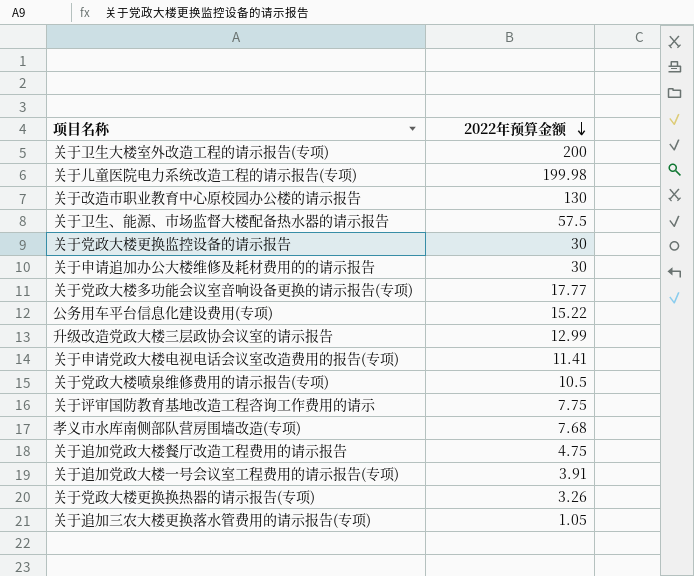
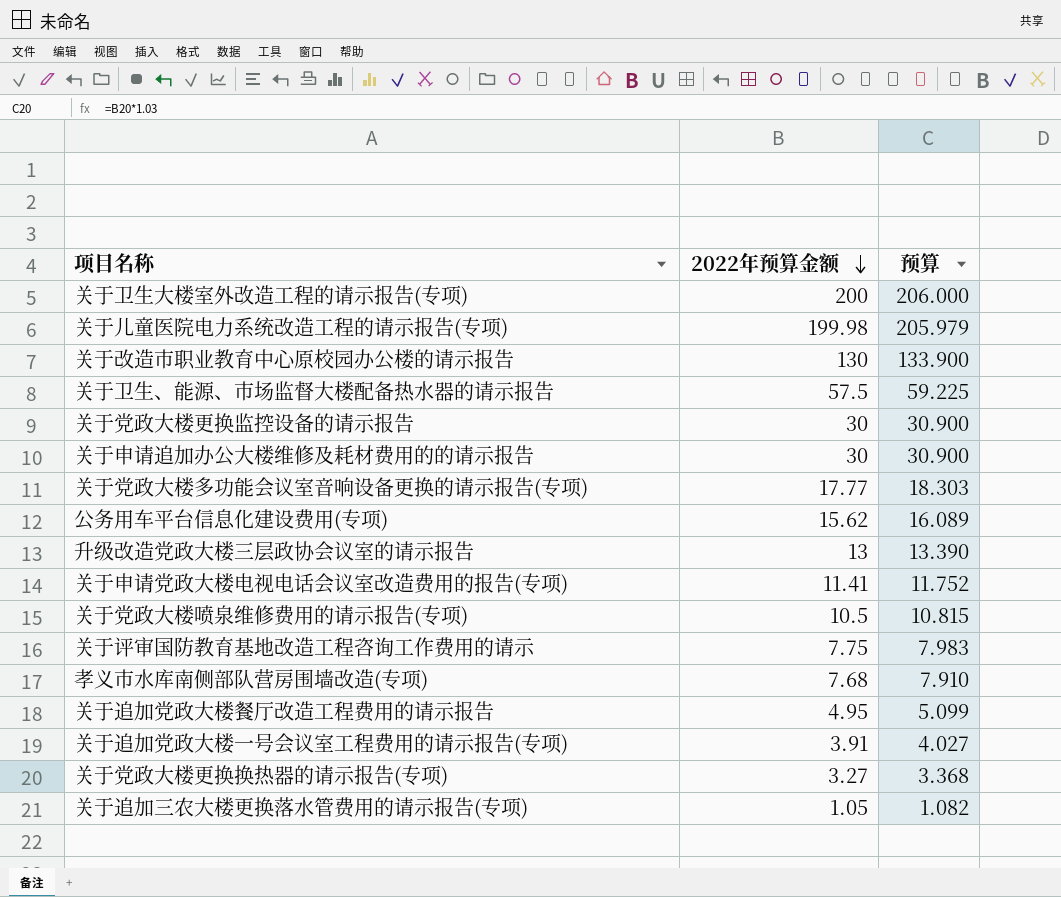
column 预算 | formula: none -> [2022年预算金额] * 1.03
公务用车平台信息化建设费用(专项) | 2022年预算金额: 15.22 -> 15.62
升级改造党政大楼三层政协会议室的请示报告 | 2022年预算金额: 12.99 -> 13
关于追加党政大楼餐厅改造工程费用的请示报告 | 2022年预算金额: 4.75 -> 4.95
关于党政大楼更换换热器的请示报告(专项) | 2022年预算金额: 3.26 -> 3.27

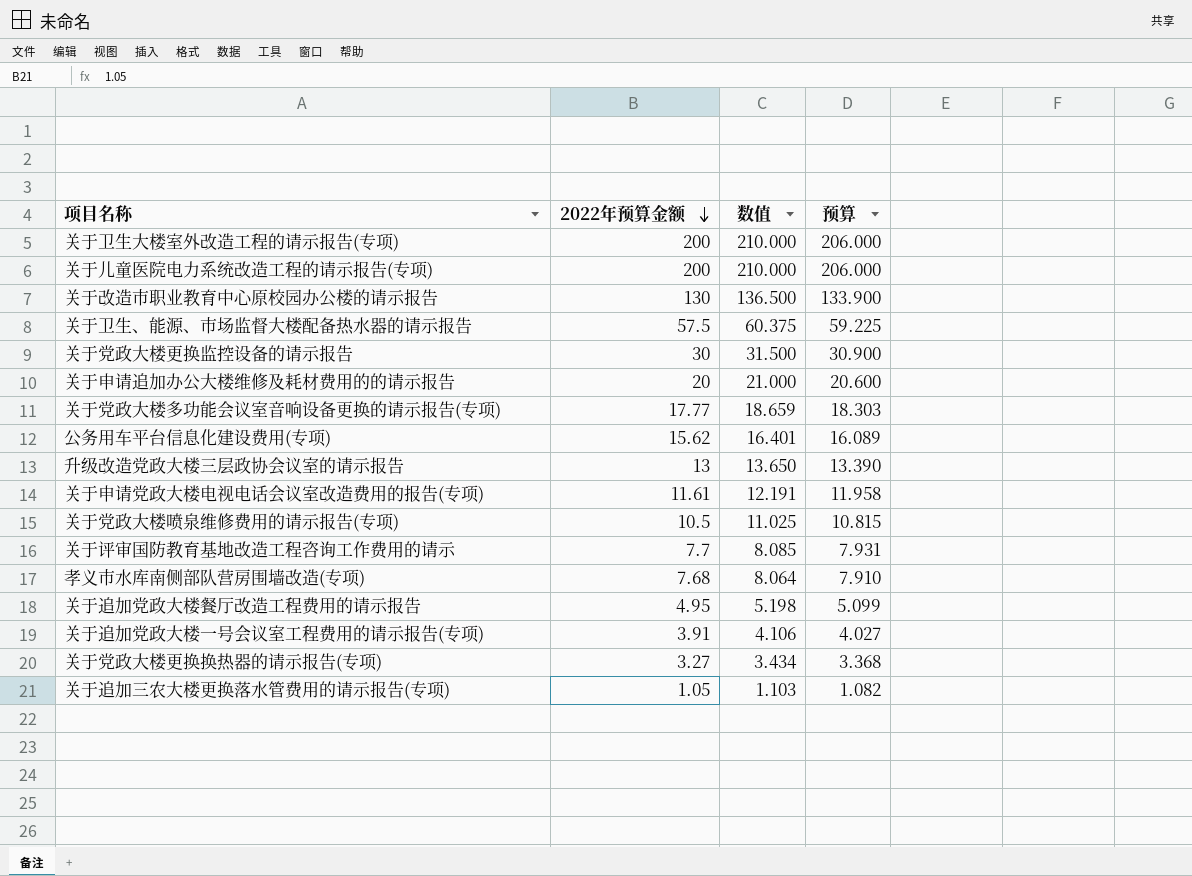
column 数值 | formula: none -> [2022年预算金额] * 1.05
关于儿童医院电力系统改造工程的请示报告(专项) | 2022年预算金额: 199.98 -> 200
关于儿童医院电力系统改造工程的请示报告(专项) | 预算: 205.979 -> 206.000
关于申请追加办公大楼维修及耗材费用的的请示报告 | 2022年预算金额: 30 -> 20
关于申请追加办公大楼维修及耗材费用的的请示报告 | 预算: 30.900 -> 20.600
关于申请党政大楼电视电话会议室改造费用的报告(专项) | 2022年预算金额: 11.41 -> 11.61
关于申请党政大楼电视电话会议室改造费用的报告(专项) | 预算: 11.752 -> 11.958
关于评审国防教育基地改造工程咨询工作费用的请示 | 2022年预算金额: 7.75 -> 7.7
关于评审国防教育基地改造工程咨询工作费用的请示 | 预算: 7.983 -> 7.931

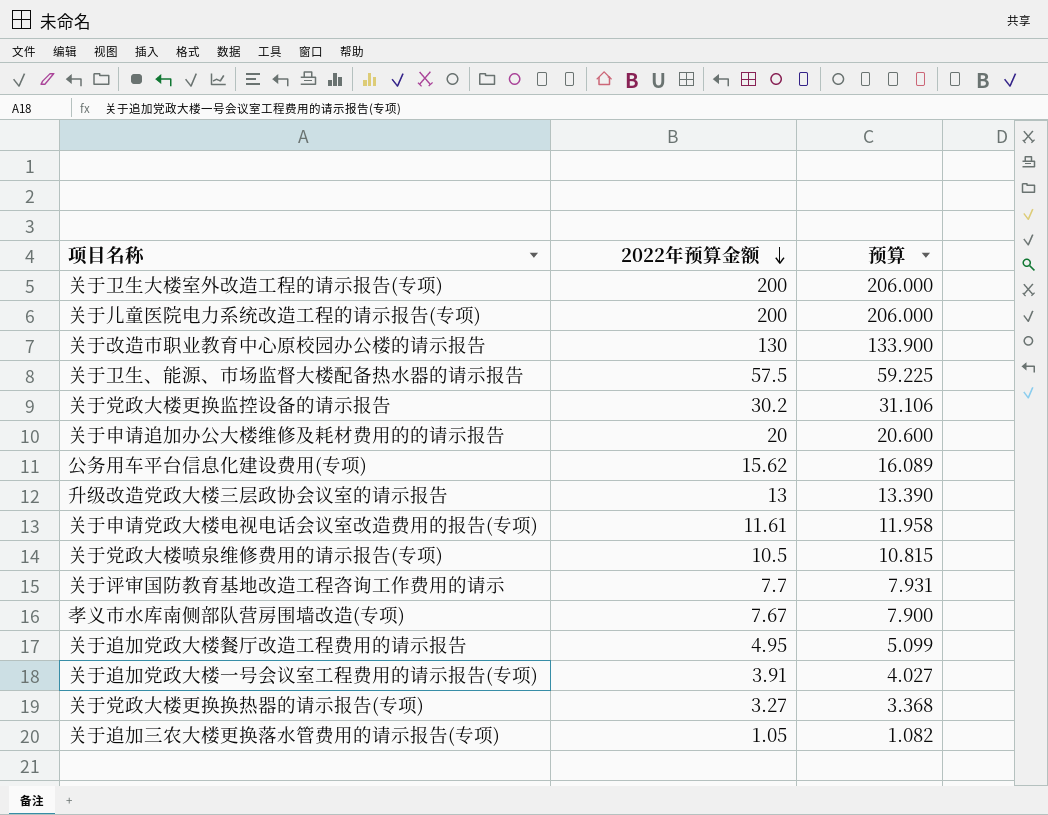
column 数值 | formula: [2022年预算金额] * 1.05 -> none
row 关于党政大楼多功能会议室音响设备更换的请示报告(专项): 17.77 | 18.659 | 18.303 -> none
关于党政大楼更换监控设备的请示报告 | 2022年预算金额: 30 -> 30.2
关于党政大楼更换监控设备的请示报告 | 预算: 30.900 -> 31.106
孝义市水库南侧部队营房围墙改造(专项) | 2022年预算金额: 7.68 -> 7.67
孝义市水库南侧部队营房围墙改造(专项) | 预算: 7.910 -> 7.900

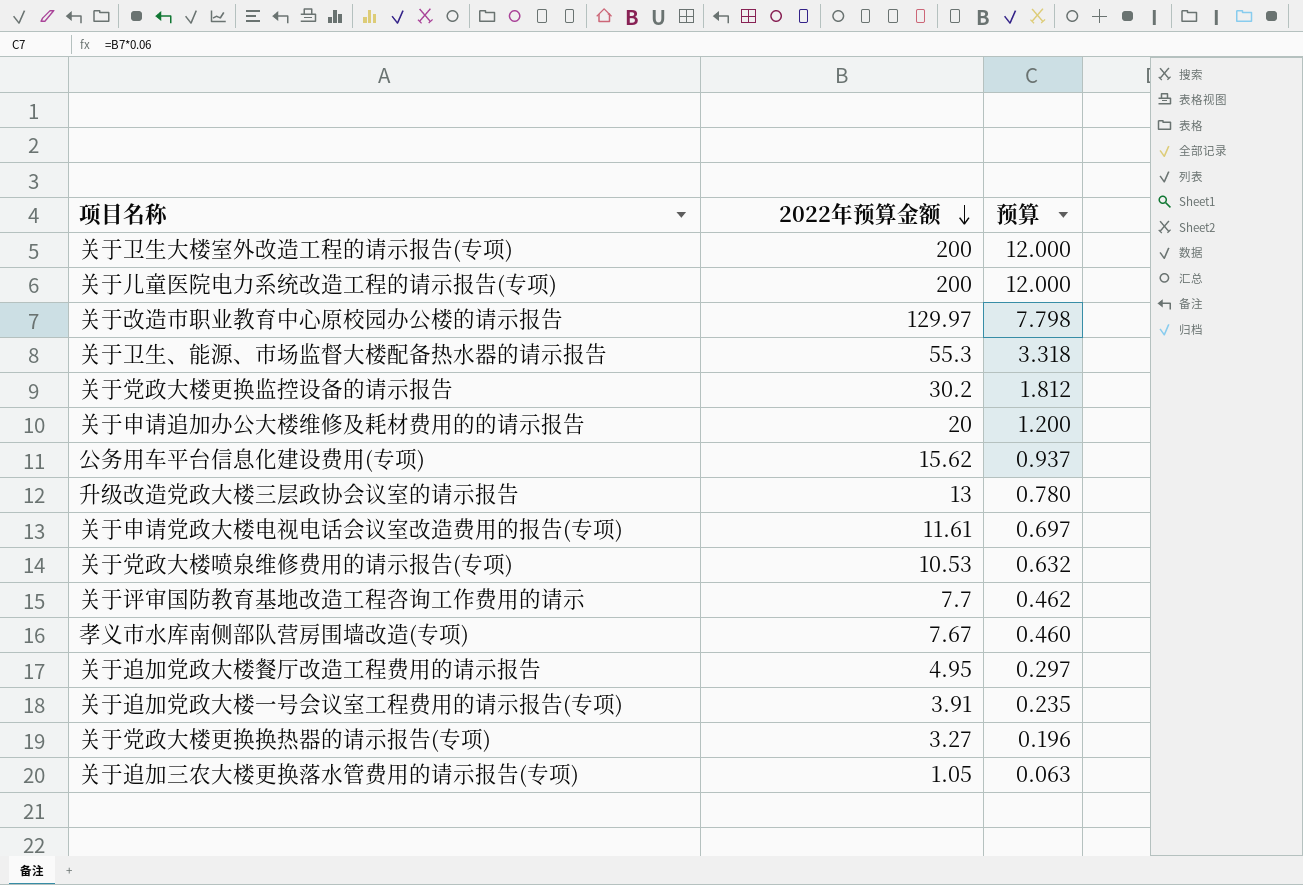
column 预算 | formula: [2022年预算金额] * 1.03 -> [2022年预算金额] * 0.06
关于改造市职业教育中心原校园办公楼的请示报告 | 2022年预算金额: 130 -> 129.97
关于卫生、能源、市场监督大楼配备热水器的请示报告 | 2022年预算金额: 57.5 -> 55.3
关于党政大楼喷泉维修费用的请示报告(专项) | 2022年预算金额: 10.5 -> 10.53

